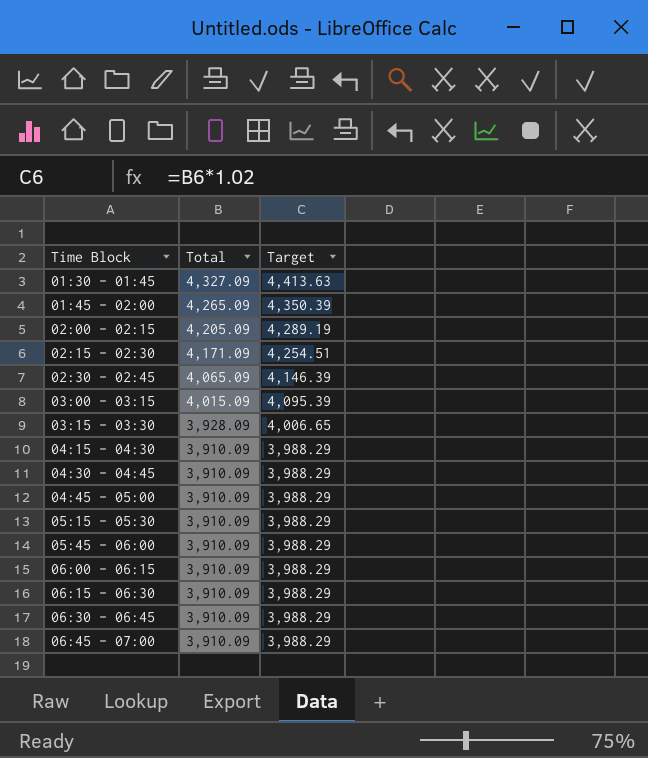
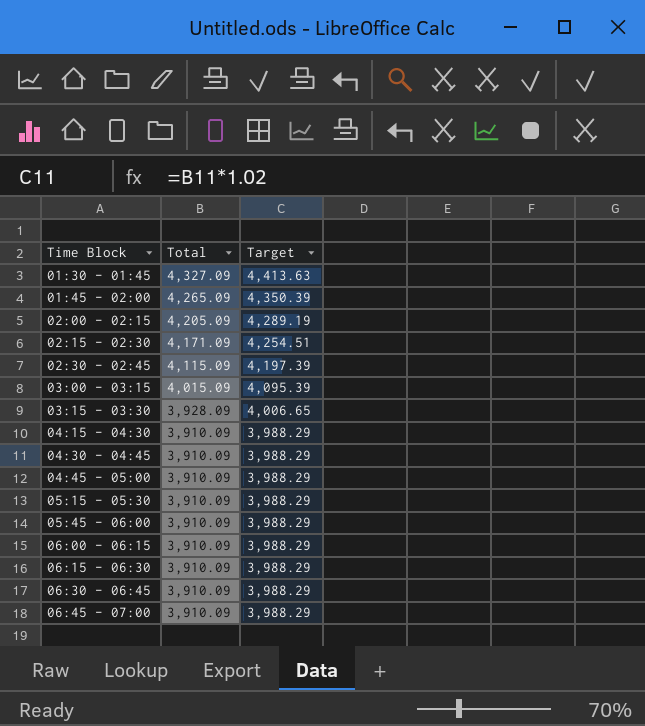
02:30 - 02:45 | Total: 4,065.09 -> 4,115.09
02:30 - 02:45 | Target: 4,146.39 -> 4,197.39

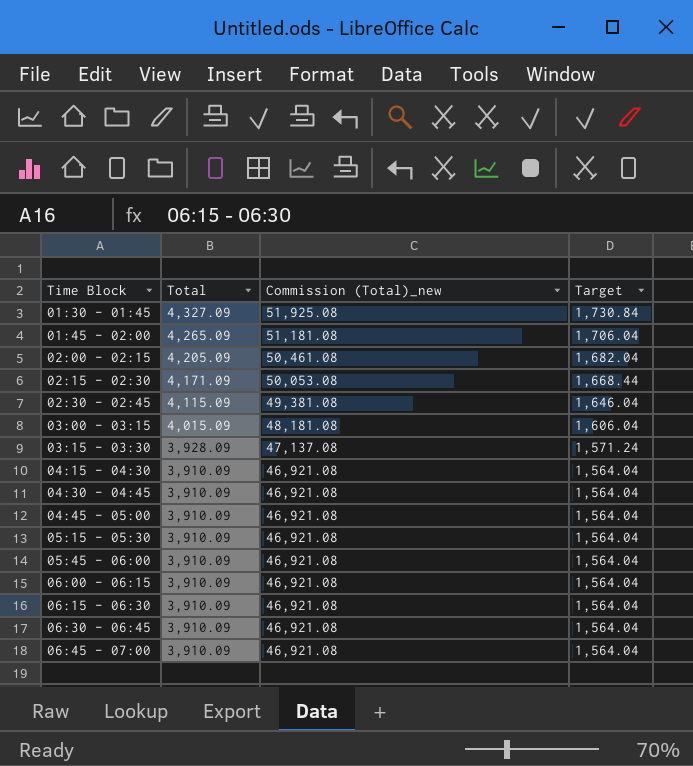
column Commission (Total)_new | formula: none -> [Total] * 12
column Target | formula: [Total] * 1.02 -> [Total] * 0.4

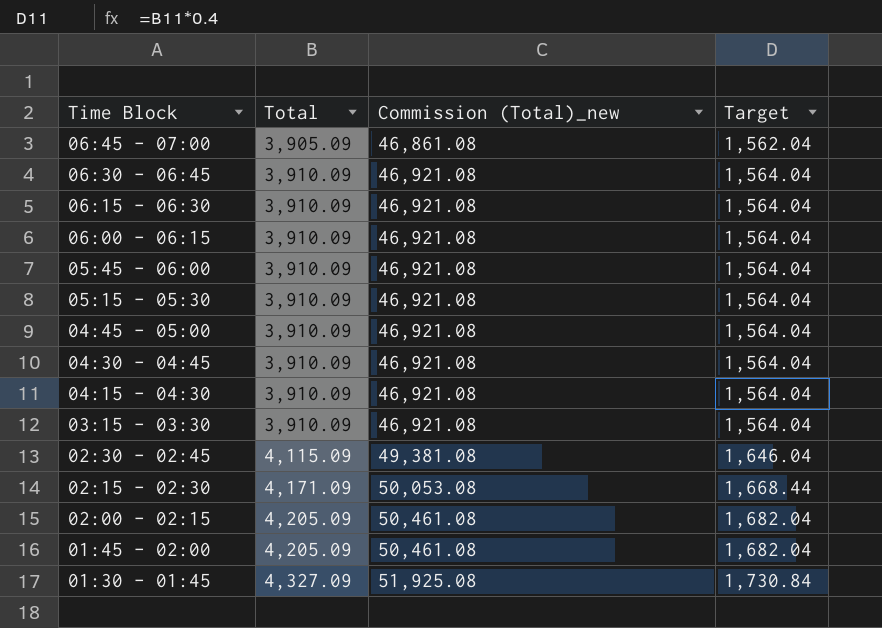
row order: Time Block ascending -> Time Block descending
row 03:00 - 03:15: 4,015.09 | 48,181.08 | 1,606.04 -> none
06:45 - 07:00 | Total: 3,910.09 -> 3,905.09
06:45 - 07:00 | Commission (Total)_new: 46,921.08 -> 46,861.08
06:45 - 07:00 | Target: 1,564.04 -> 1,562.04
03:15 - 03:30 | Total: 3,928.09 -> 3,910.09
03:15 - 03:30 | Commission (Total)_new: 47,137.08 -> 46,921.08
03:15 - 03:30 | Target: 1,571.24 -> 1,564.04
01:45 - 02:00 | Total: 4,265.09 -> 4,205.09
01:45 - 02:00 | Commission (Total)_new: 51,181.08 -> 50,461.08
01:45 - 02:00 | Target: 1,706.04 -> 1,682.04

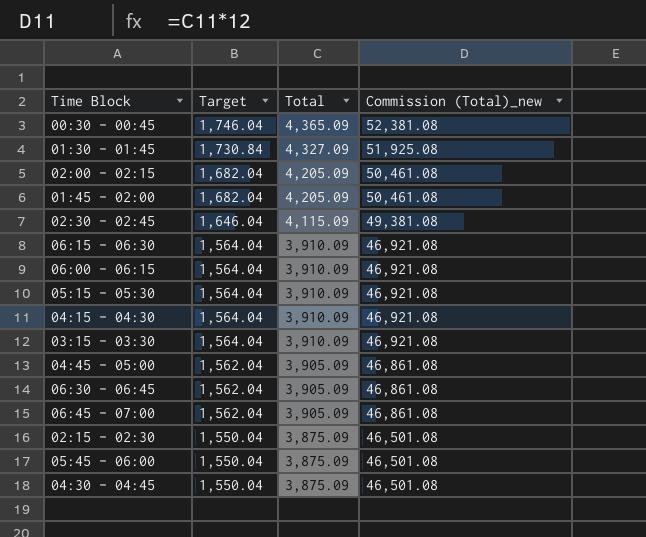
row order: Time Block descending -> Target descending
column Target | position: 4 -> 2
row 00:30 - 00:45: none -> 1,746.04 | 4,365.09 | 52,381.08
04:45 - 05:00 | Target: 1,564.04 -> 1,562.04
04:45 - 05:00 | Total: 3,910.09 -> 3,905.09
04:45 - 05:00 | Commission (Total)_new: 46,921.08 -> 46,861.08
06:30 - 06:45 | Target: 1,564.04 -> 1,562.04
06:30 - 06:45 | Total: 3,910.09 -> 3,905.09
06:30 - 06:45 | Commission (Total)_new: 46,921.08 -> 46,861.08
02:15 - 02:30 | Target: 1,668.44 -> 1,550.04
02:15 - 02:30 | Total: 4,171.09 -> 3,875.09
02:15 - 02:30 | Commission (Total)_new: 50,053.08 -> 46,501.08
05:45 - 06:00 | Target: 1,564.04 -> 1,550.04
05:45 - 06:00 | Total: 3,910.09 -> 3,875.09
05:45 - 06:00 | Commission (Total)_new: 46,921.08 -> 46,501.08
04:30 - 04:45 | Target: 1,564.04 -> 1,550.04
04:30 - 04:45 | Total: 3,910.09 -> 3,875.09
04:30 - 04:45 | Commission (Total)_new: 46,921.08 -> 46,501.08

